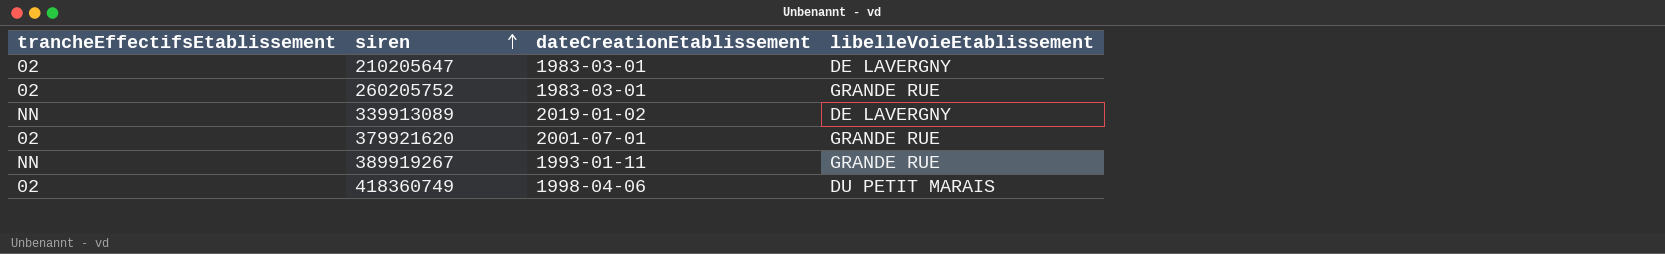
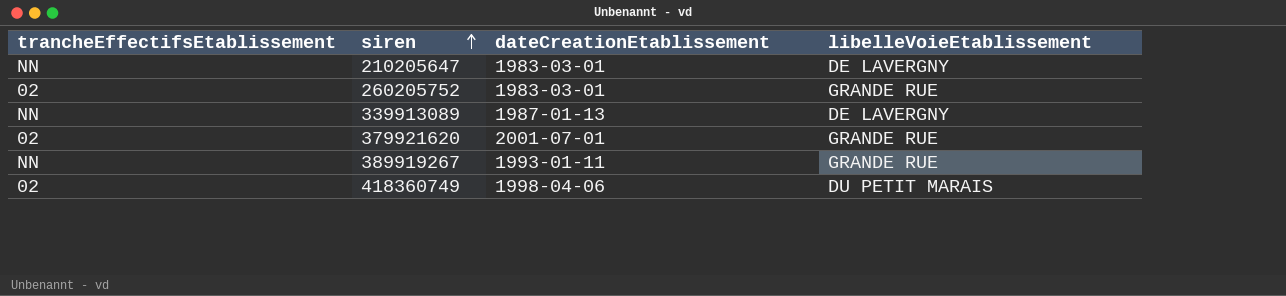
210205647 | trancheEffectifsEtablissement: 02 -> NN
339913089 | dateCreationEtablissement: 2019-01-02 -> 1987-01-13

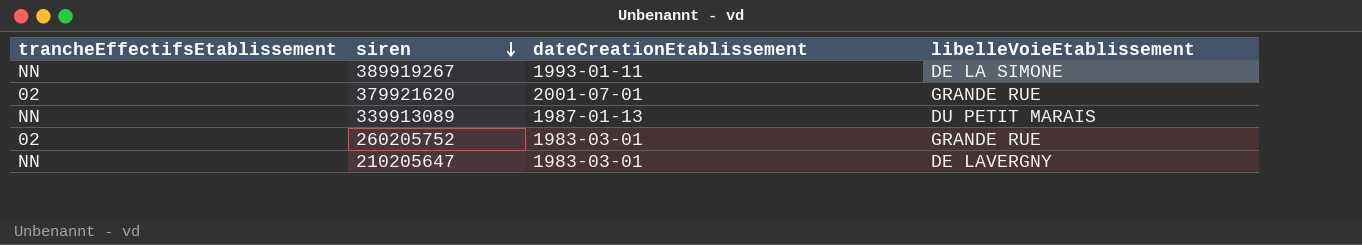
row order: siren ascending -> siren descending
row 418360749: 02 | 1998-04-06 | DU PETIT MARAIS -> none
389919267 | libelleVoieEtablissement: GRANDE RUE -> DE LA SIMONE
339913089 | libelleVoieEtablissement: DE LAVERGNY -> DU PETIT MARAIS

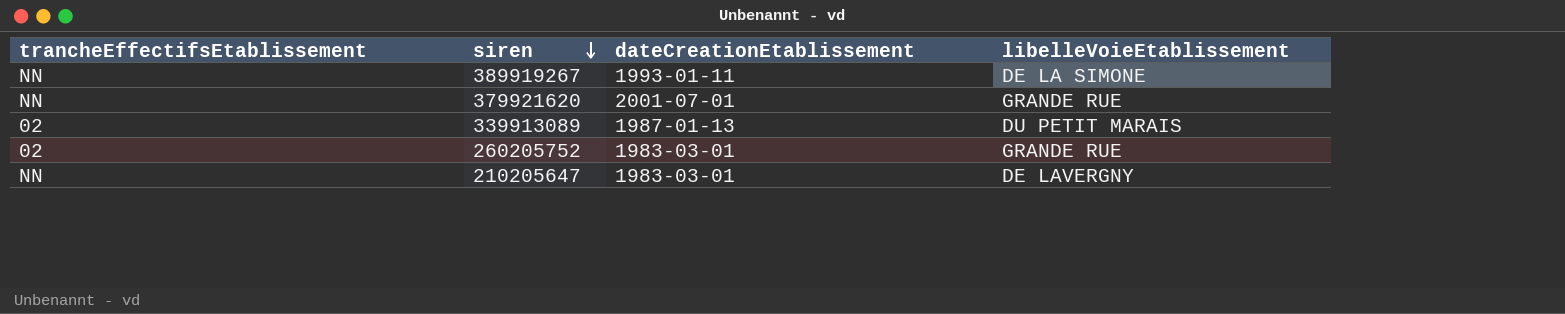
379921620 | trancheEffectifsEtablissement: 02 -> NN
339913089 | trancheEffectifsEtablissement: NN -> 02

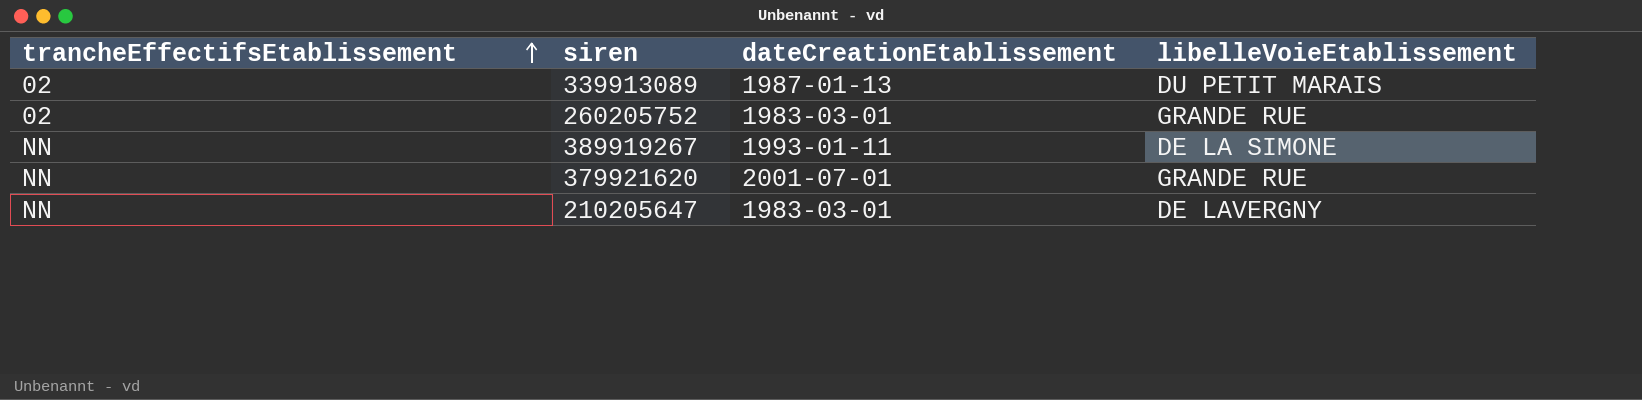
row order: siren descending -> trancheEffectifsEtablissement ascending

